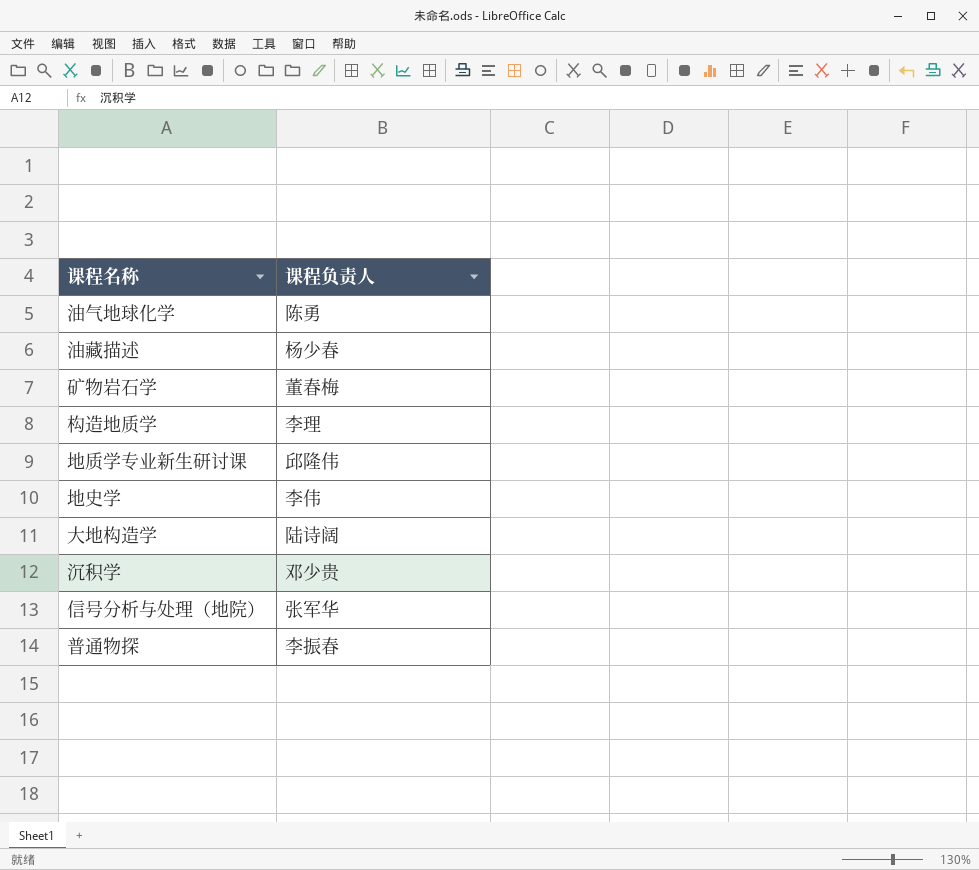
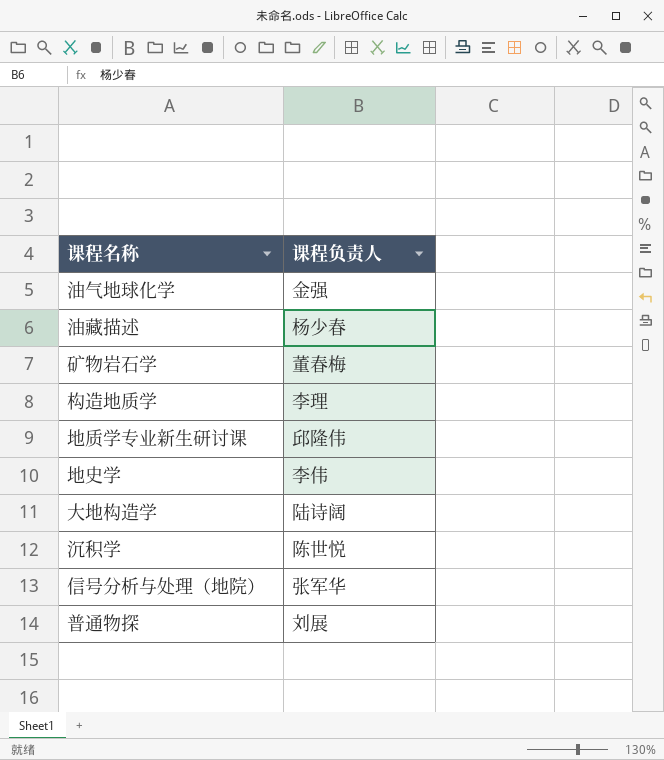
油气地球化学 | 课程负责人: 陈勇 -> 金强
沉积学 | 课程负责人: 邓少贵 -> 陈世悦
普通物探 | 课程负责人: 李振春 -> 刘展

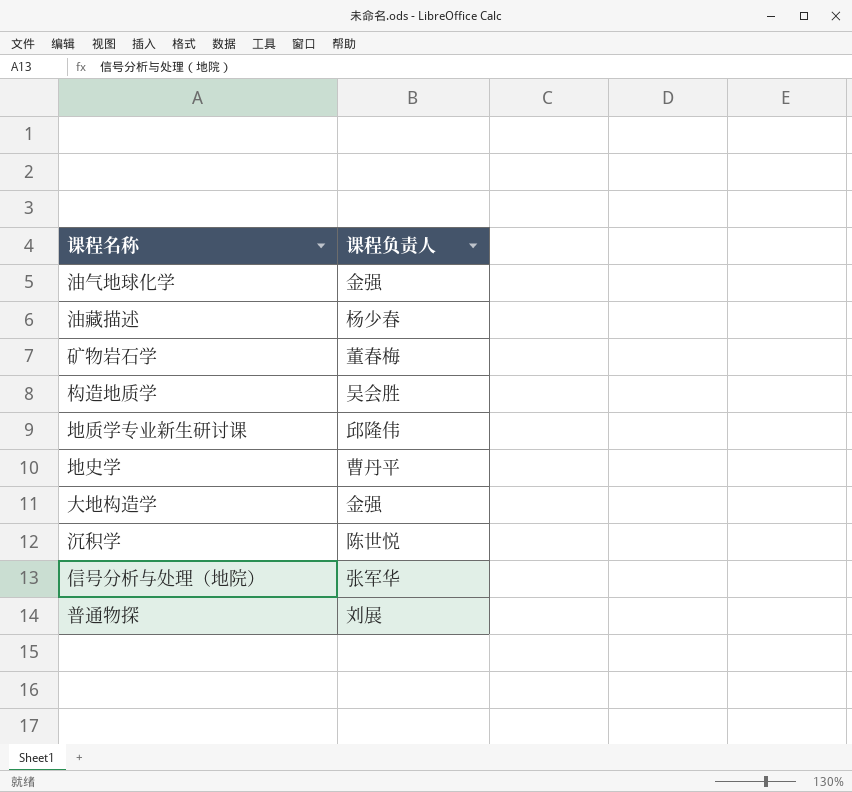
构造地质学 | 课程负责人: 李理 -> 吴会胜
地史学 | 课程负责人: 李伟 -> 曹丹平
大地构造学 | 课程负责人: 陆诗阔 -> 金强

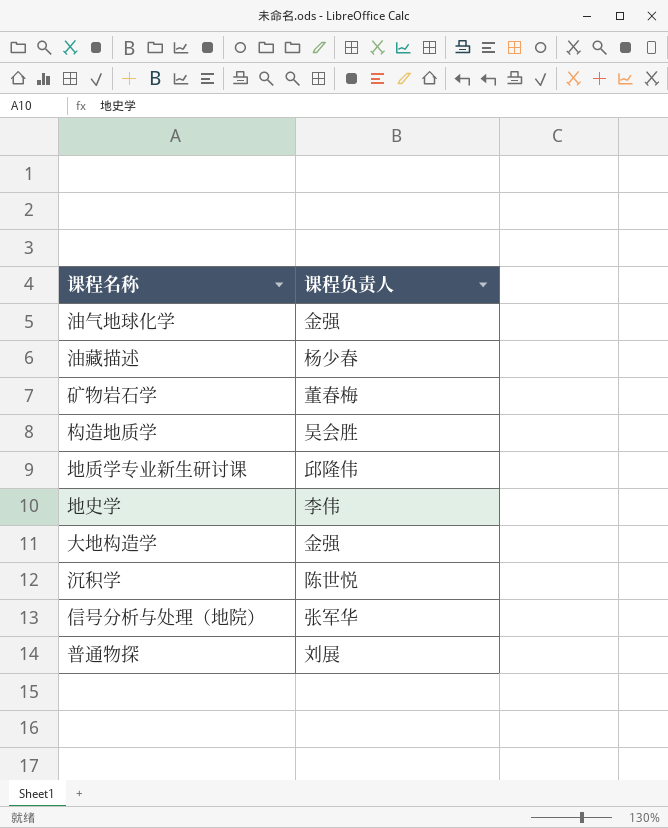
地史学 | 课程负责人: 曹丹平 -> 李伟

